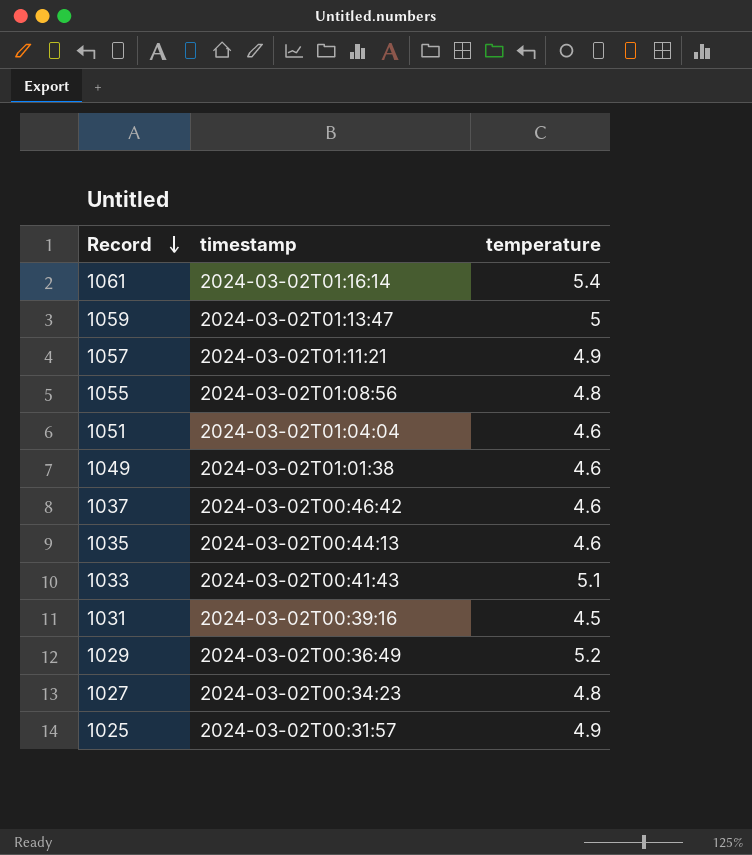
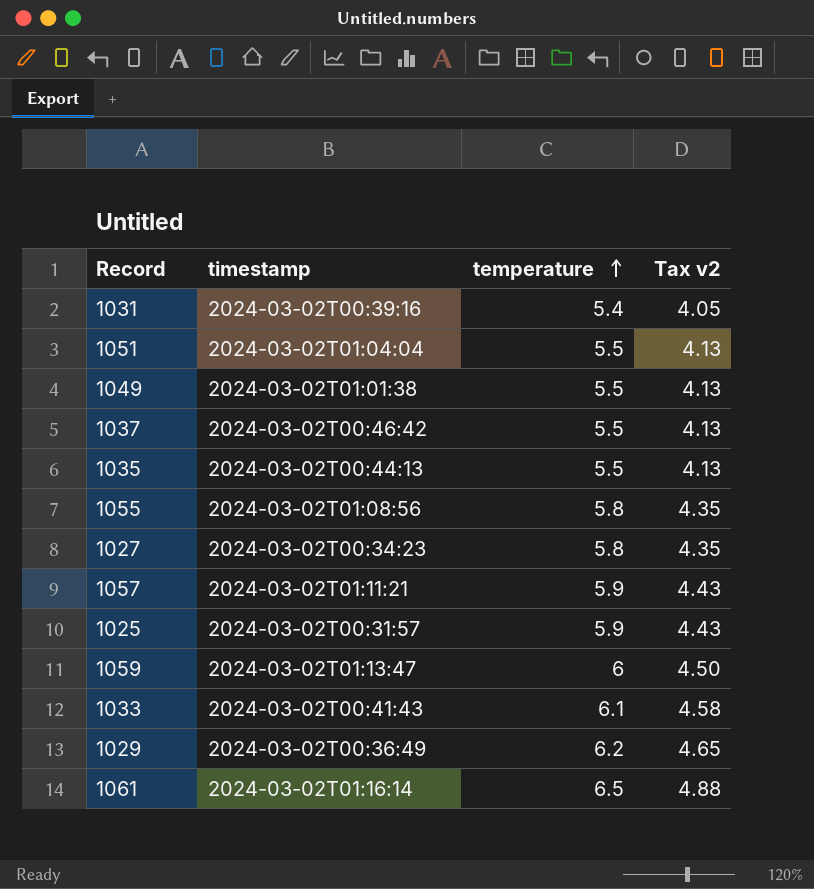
row order: Record descending -> temperature ascending
column Tax v2 | formula: none -> [temperature] * 0.75
1031 | temperature: 4.5 -> 5.4
1051 | temperature: 4.6 -> 5.5
1049 | temperature: 4.6 -> 5.5
1037 | temperature: 4.6 -> 5.5
1035 | temperature: 4.6 -> 5.5
1055 | temperature: 4.8 -> 5.8
1027 | temperature: 4.8 -> 5.8
1057 | temperature: 4.9 -> 5.9
1025 | temperature: 4.9 -> 5.9
1059 | temperature: 5 -> 6
1033 | temperature: 5.1 -> 6.1
1029 | temperature: 5.2 -> 6.2
1061 | temperature: 5.4 -> 6.5

